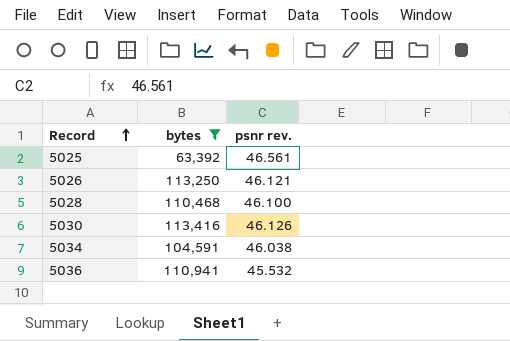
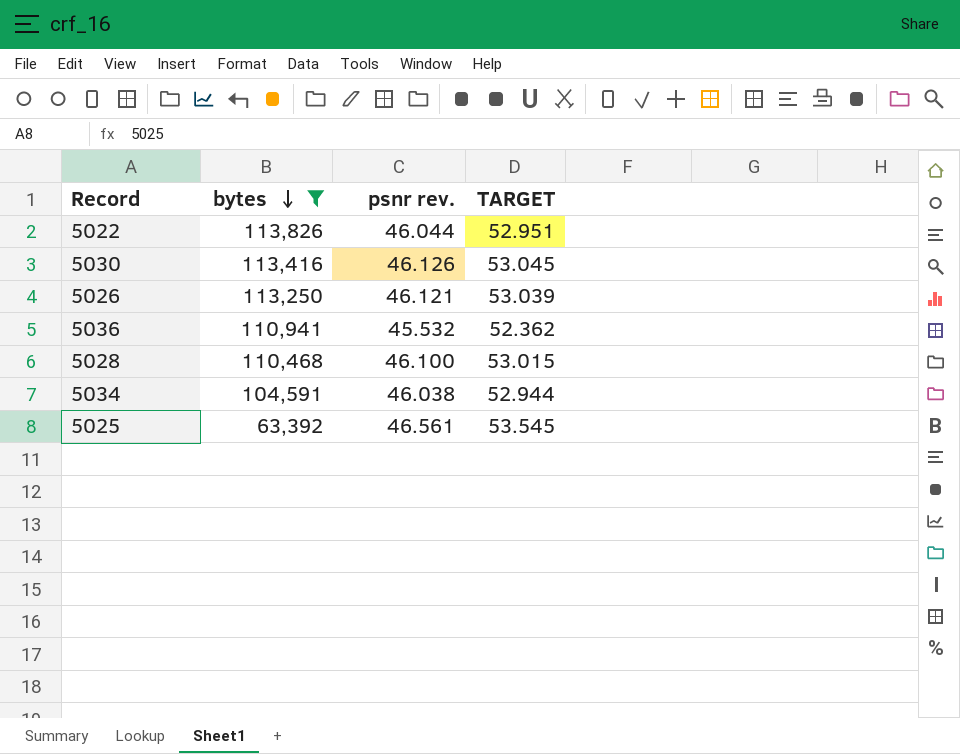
row order: Record ascending -> bytes descending
column TARGET | formula: none -> [psnr rev.] * 1.15
row 5022: none -> 113,826 | 46.044 | 52.951

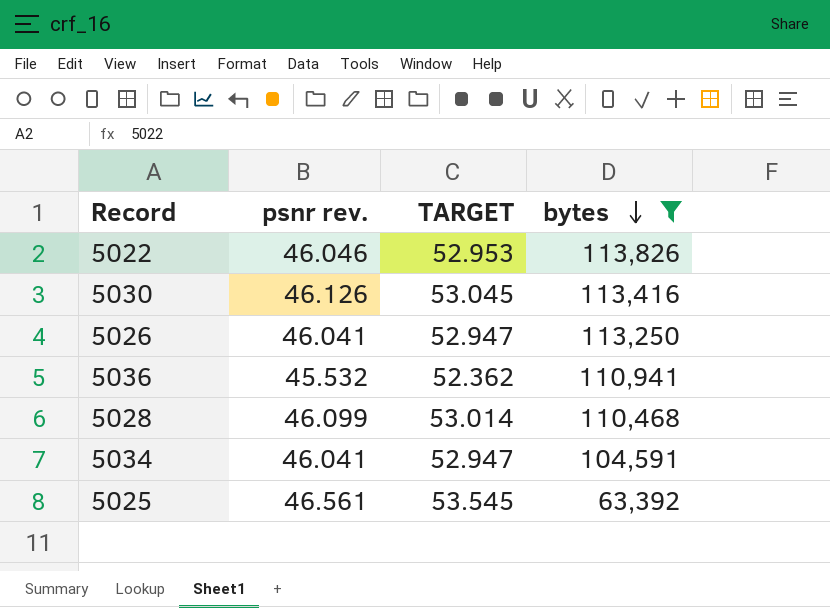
column bytes | position: 2 -> 4
5022 | psnr rev.: 46.044 -> 46.046
5022 | TARGET: 52.951 -> 52.953
5026 | psnr rev.: 46.121 -> 46.041
5026 | TARGET: 53.039 -> 52.947
5028 | psnr rev.: 46.100 -> 46.099
5028 | TARGET: 53.015 -> 53.014
5034 | psnr rev.: 46.038 -> 46.041
5034 | TARGET: 52.944 -> 52.947

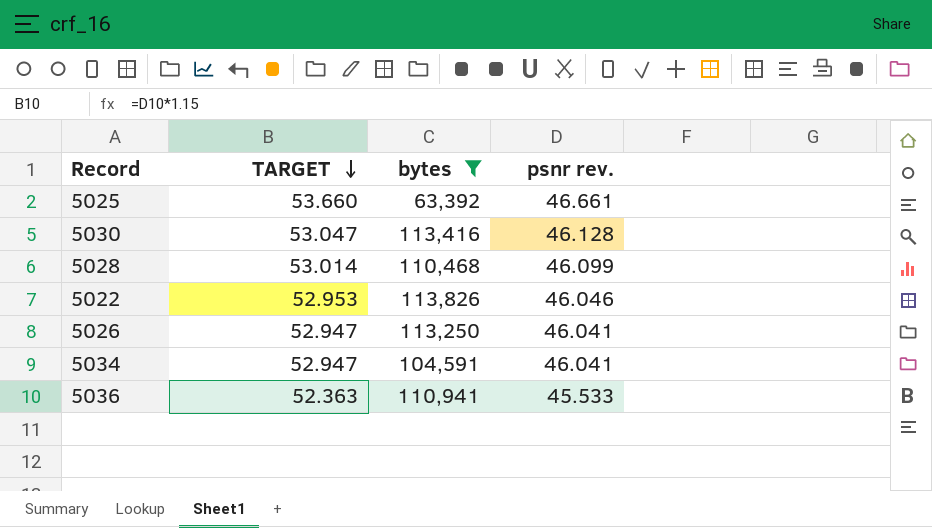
row order: bytes descending -> TARGET descending
column psnr rev. | position: 2 -> 4
5025 | TARGET: 53.545 -> 53.660
5025 | psnr rev.: 46.561 -> 46.661
5030 | TARGET: 53.045 -> 53.047
5030 | psnr rev.: 46.126 -> 46.128
5036 | TARGET: 52.362 -> 52.363
5036 | psnr rev.: 45.532 -> 45.533

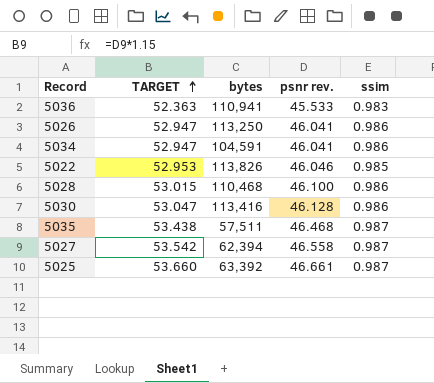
filter: bytes >= 63,392 -> none
row order: TARGET descending -> TARGET ascending
column ssim | position: none -> 5
5028 | TARGET: 53.014 -> 53.015
5028 | psnr rev.: 46.099 -> 46.100

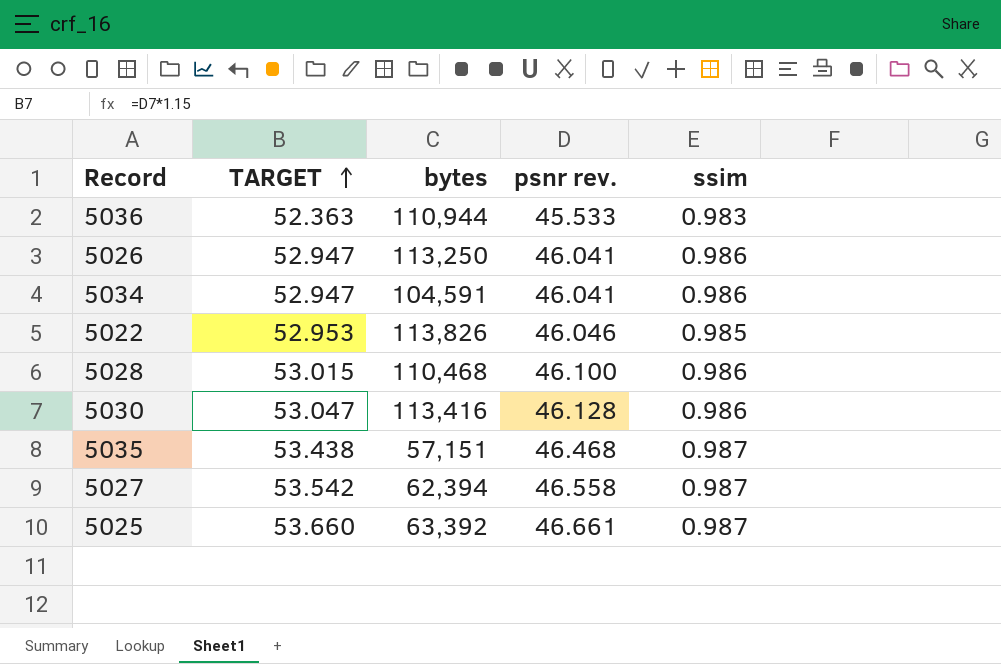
5036 | bytes: 110,941 -> 110,944
5035 | bytes: 57,511 -> 57,151

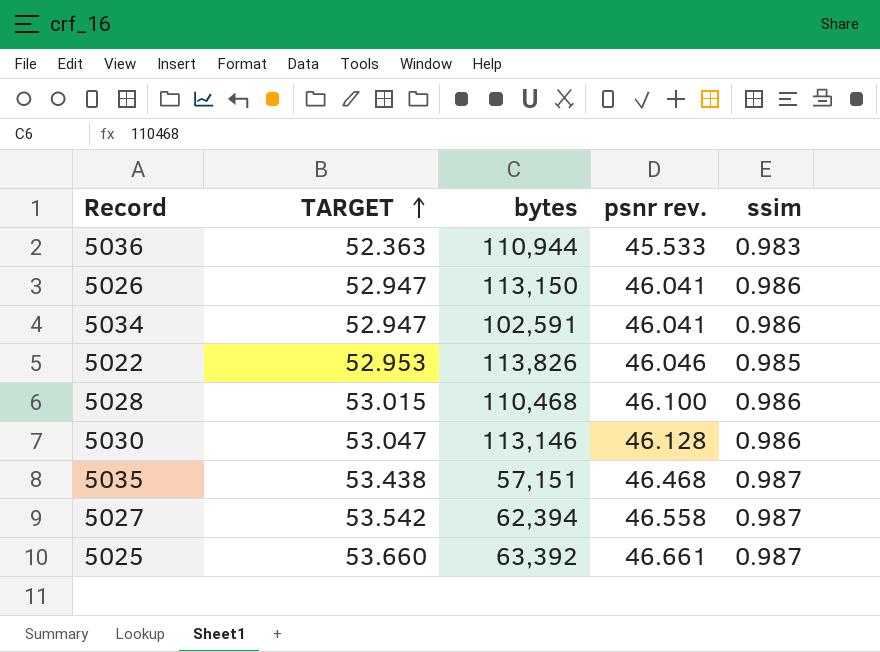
5026 | bytes: 113,250 -> 113,150
5034 | bytes: 104,591 -> 102,591
5030 | bytes: 113,416 -> 113,146

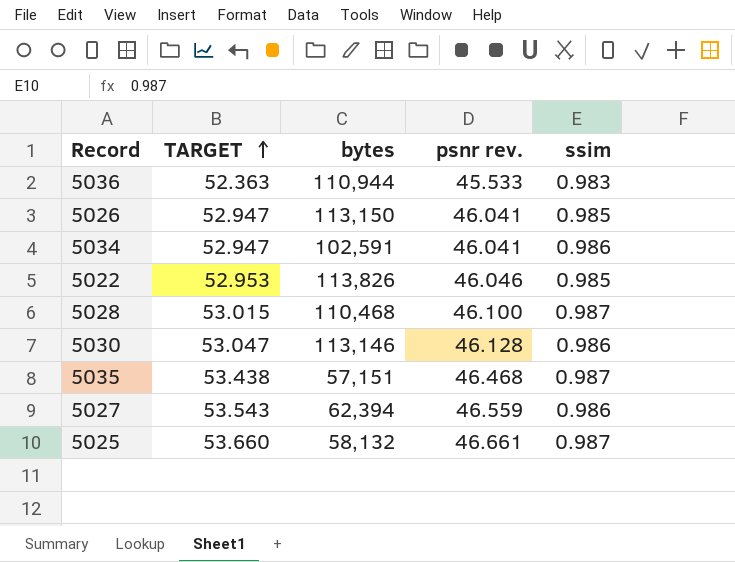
5026 | ssim: 0.986 -> 0.985
5028 | ssim: 0.986 -> 0.987
5027 | TARGET: 53.542 -> 53.543
5027 | psnr rev.: 46.558 -> 46.559
5027 | ssim: 0.987 -> 0.986
5025 | bytes: 63,392 -> 58,132

